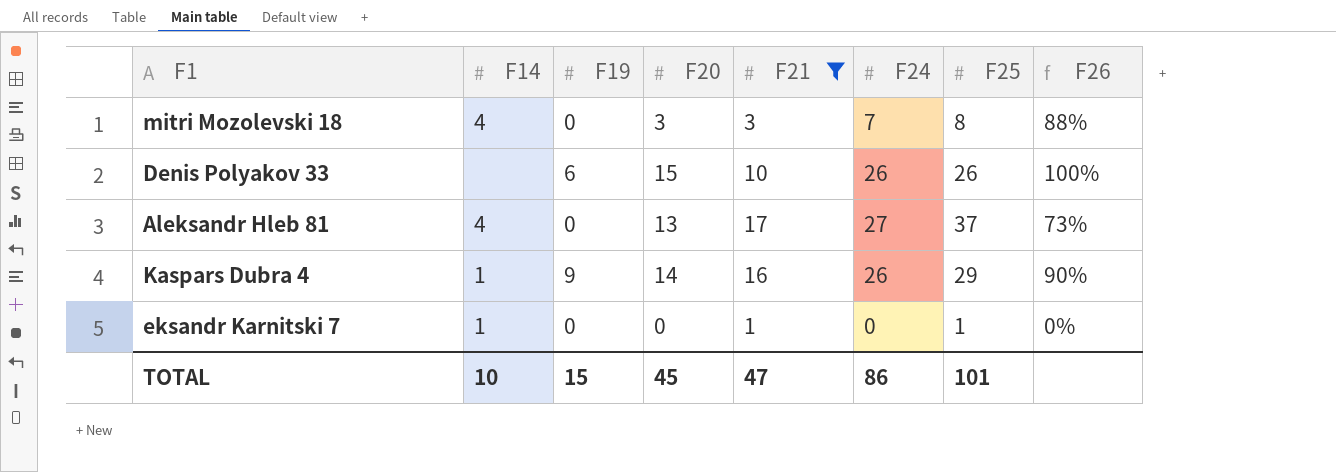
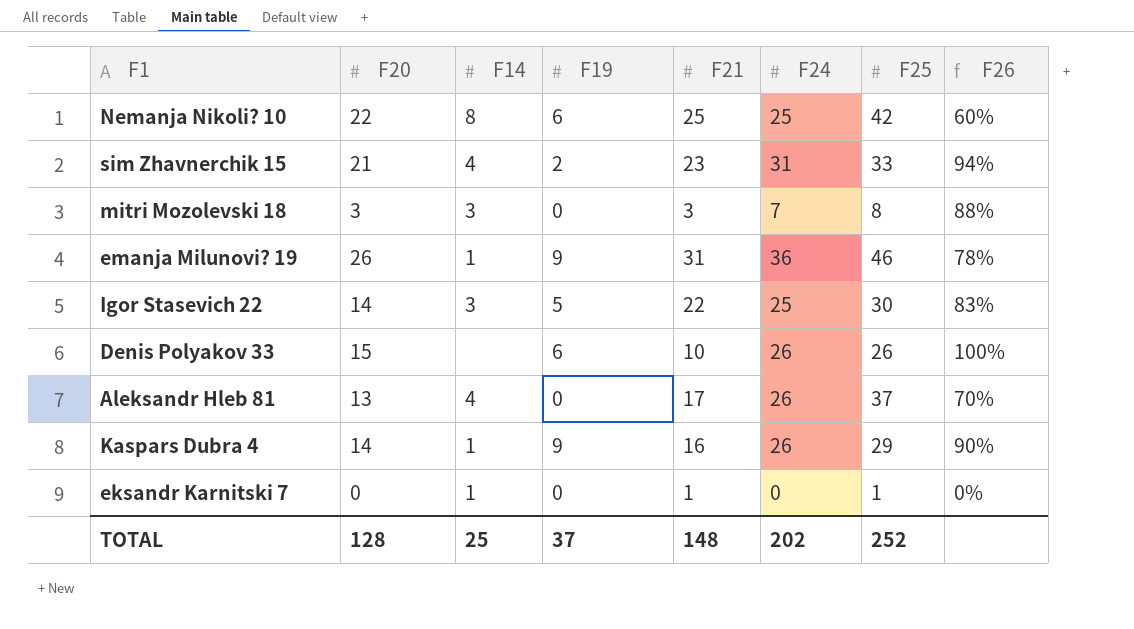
filter: F21 <= 17 -> none
column F20 | position: 4 -> 2
mitri Mozolevski 18 | F14: 4 -> 3
Aleksandr Hleb 81 | F24: 27 -> 26
Aleksandr Hleb 81 | F26: 73% -> 70%
TOTAL | F20: 45 -> 128
TOTAL | F14: 10 -> 25
TOTAL | F19: 15 -> 37
TOTAL | F21: 47 -> 148
TOTAL | F24: 86 -> 202
TOTAL | F25: 101 -> 252

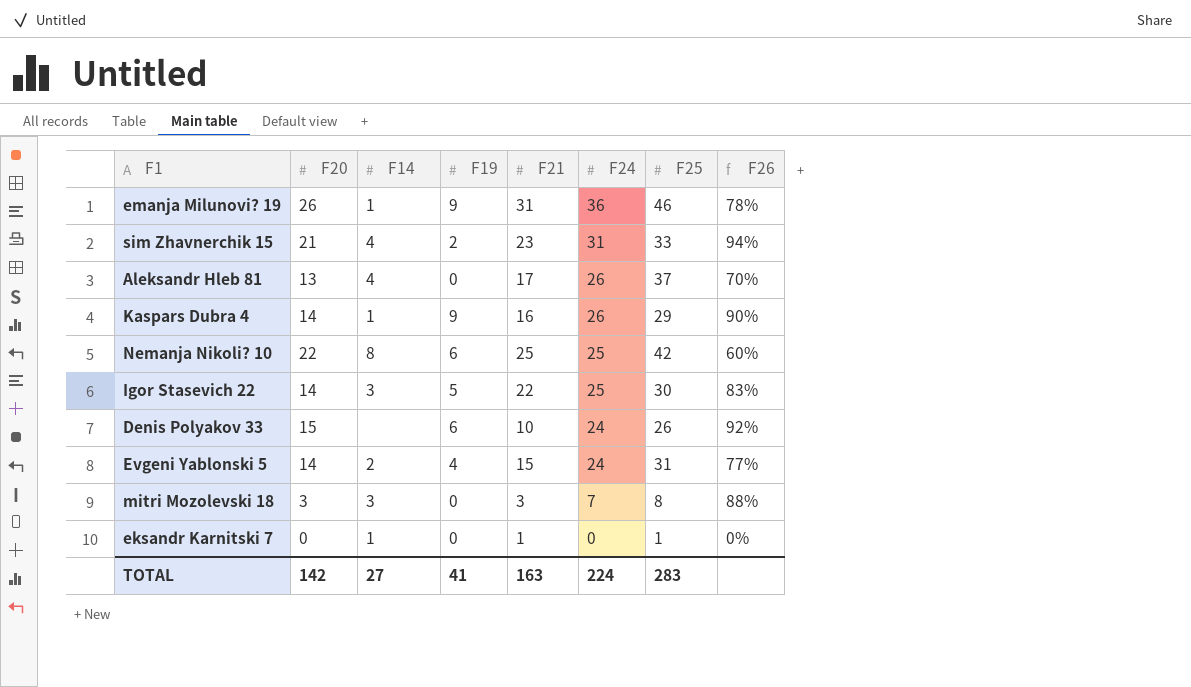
row order: none -> F24 descending
Denis Polyakov 33 | F24: 26 -> 24
Denis Polyakov 33 | F26: 100% -> 92%
row Evgeni Yablonski 5: none -> 14 | 2 | 4 | 15 | 24 | 31 | 77%
TOTAL | F20: 128 -> 142
TOTAL | F14: 25 -> 27
TOTAL | F19: 37 -> 41
TOTAL | F21: 148 -> 163
TOTAL | F24: 202 -> 224
TOTAL | F25: 252 -> 283

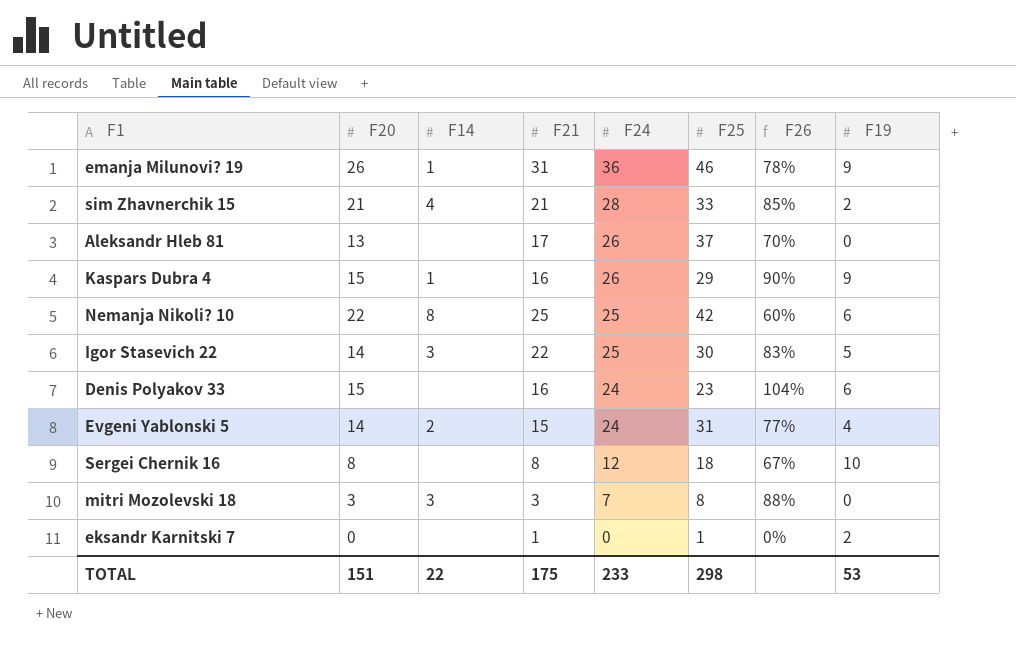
column F19 | position: 4 -> 8
sim Zhavnerchik 15 | F21: 23 -> 21
sim Zhavnerchik 15 | F24: 31 -> 28
sim Zhavnerchik 15 | F26: 94% -> 85%
Aleksandr Hleb 81 | F14: 4 -> none
Kaspars Dubra 4 | F20: 14 -> 15
Denis Polyakov 33 | F21: 10 -> 16
Denis Polyakov 33 | F25: 26 -> 23
Denis Polyakov 33 | F26: 92% -> 104%
row Sergei Chernik 16: none -> 8 | none | 8 | 12 | 18 | 67% | 10
eksandr Karnitski 7 | F14: 1 -> none
eksandr Karnitski 7 | F19: 0 -> 2
TOTAL | F20: 142 -> 151
TOTAL | F14: 27 -> 22
TOTAL | F21: 163 -> 175
TOTAL | F24: 224 -> 233
TOTAL | F25: 283 -> 298
TOTAL | F19: 41 -> 53

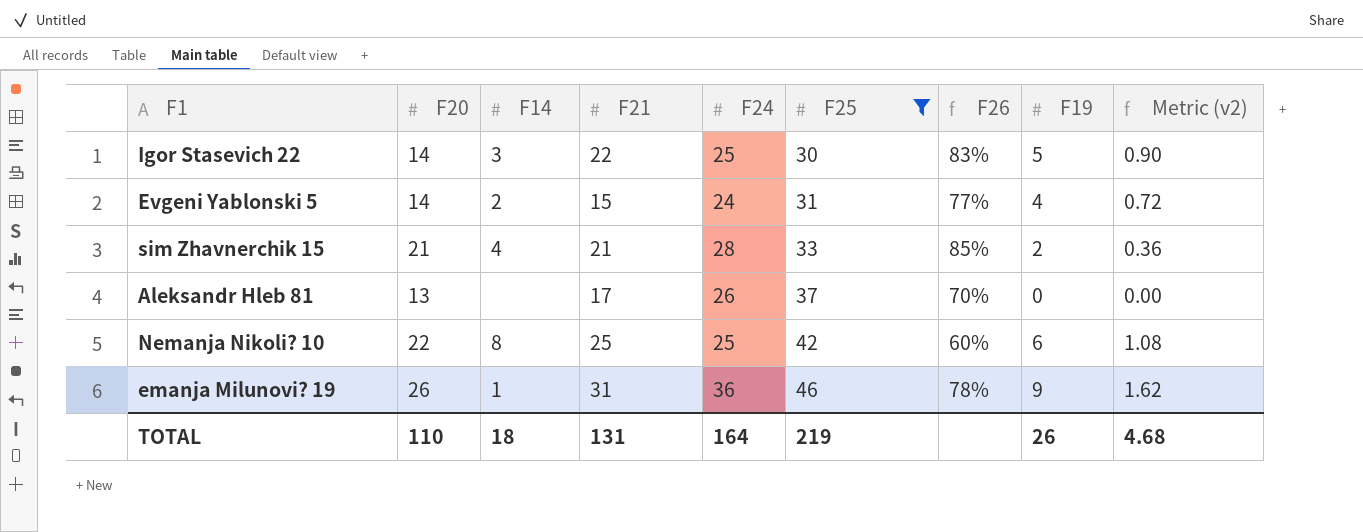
filter: none -> F25 >= 30
row order: F24 descending -> F25 ascending
column Metric (v2) | formula: none -> [F19] * 0.18
TOTAL | F20: 151 -> 110
TOTAL | F14: 22 -> 18
TOTAL | F21: 175 -> 131
TOTAL | F24: 233 -> 164
TOTAL | F25: 298 -> 219
TOTAL | F19: 53 -> 26

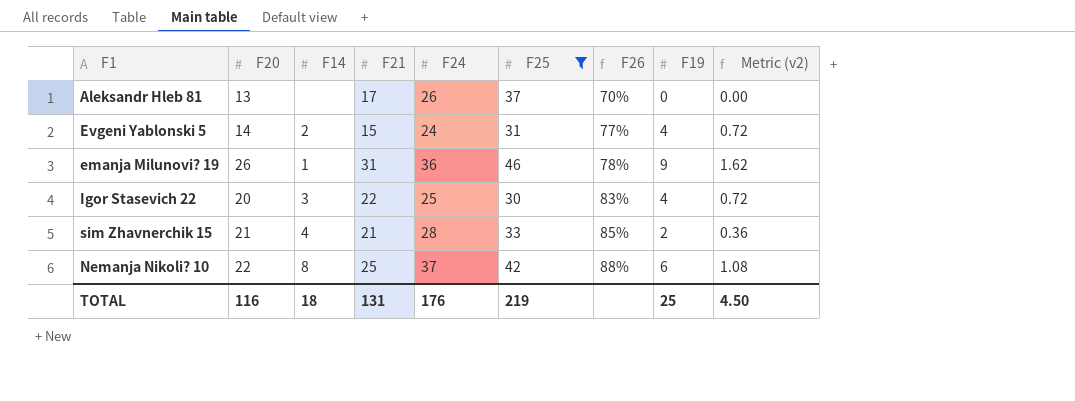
row order: F25 ascending -> F26 ascending
Igor Stasevich 22 | F20: 14 -> 20
Igor Stasevich 22 | F19: 5 -> 4
Igor Stasevich 22 | Metric (v2): 0.90 -> 0.72
Nemanja Nikoli? 10 | F24: 25 -> 37
Nemanja Nikoli? 10 | F26: 60% -> 88%
TOTAL | F20: 110 -> 116
TOTAL | F24: 164 -> 176
TOTAL | F19: 26 -> 25
TOTAL | Metric (v2): 4.68 -> 4.50

